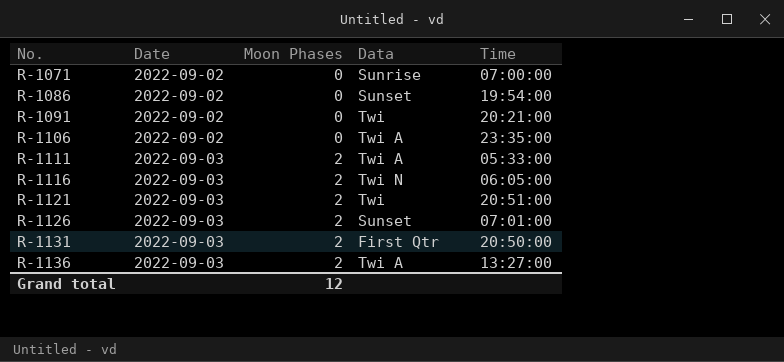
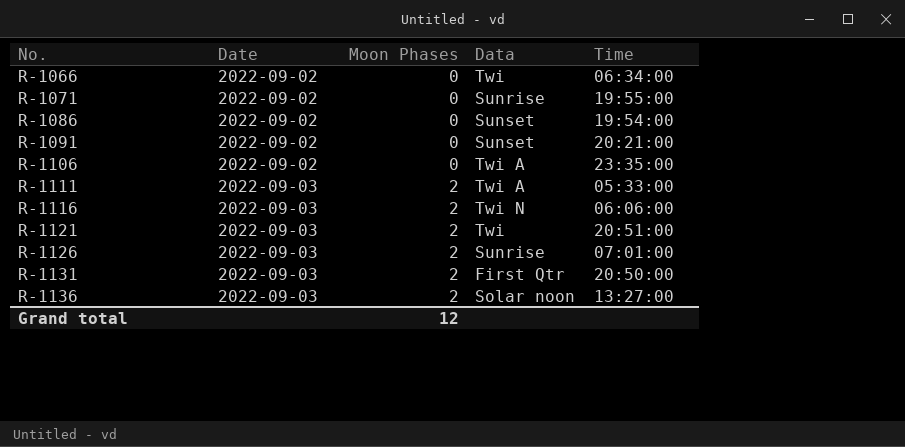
row R-1066: none -> 2022-09-02 | 0 | Twi | 06:34:00
R-1071 | Time: 07:00:00 -> 19:55:00
R-1091 | Data: Twi -> Sunset
R-1116 | Time: 06:05:00 -> 06:06:00
R-1126 | Data: Sunset -> Sunrise
R-1136 | Data: Twi A -> Solar noon

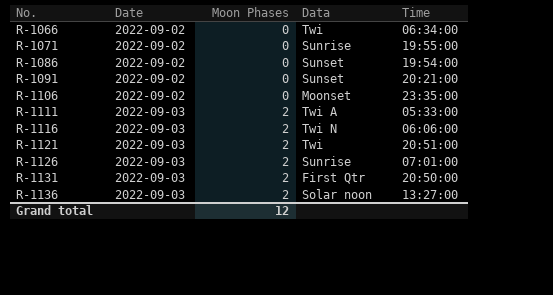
R-1106 | Data: Twi A -> Moonset

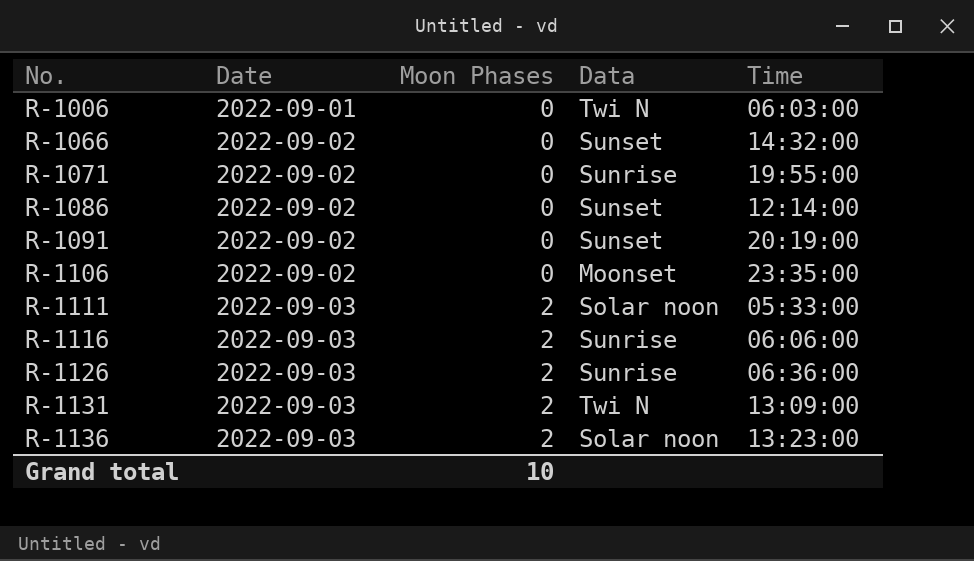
row R-1121: 2022-09-03 | 2 | Twi | 20:51:00 -> none
row R-1006: none -> 2022-09-01 | 0 | Twi N | 06:03:00
R-1066 | Data: Twi -> Sunset
R-1066 | Time: 06:34:00 -> 14:32:00
R-1086 | Time: 19:54:00 -> 12:14:00
R-1091 | Time: 20:21:00 -> 20:19:00
R-1111 | Data: Twi A -> Solar noon
R-1116 | Data: Twi N -> Sunrise
R-1126 | Time: 07:01:00 -> 06:36:00
R-1131 | Data: First Qtr -> Twi N
R-1131 | Time: 20:50:00 -> 13:09:00
R-1136 | Time: 13:27:00 -> 13:23:00
Grand total | Moon Phases: 12 -> 10

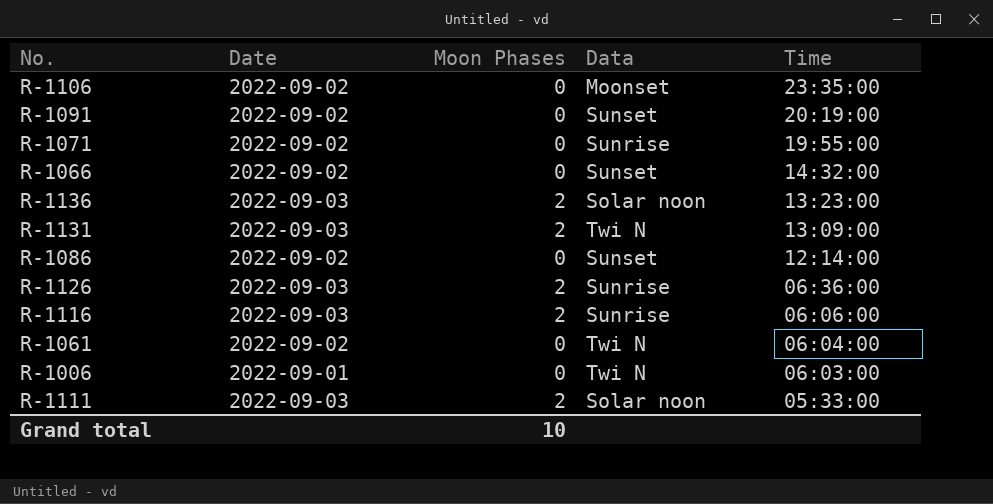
row order: No. ascending -> Time descending
row R-1061: none -> 2022-09-02 | 0 | Twi N | 06:04:00

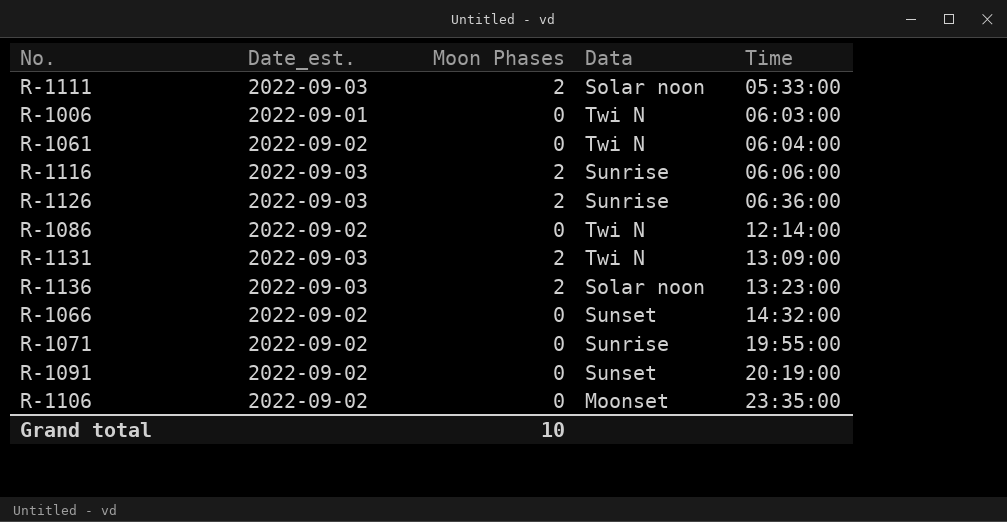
row order: Time descending -> Time ascending
column name: Date -> Date_est.
R-1086 | Data: Sunset -> Twi N

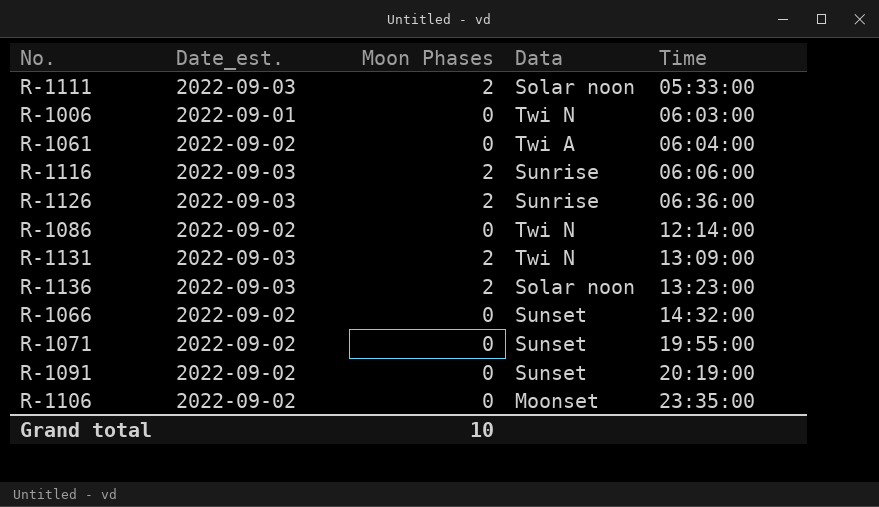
R-1061 | Data: Twi N -> Twi A
R-1071 | Data: Sunrise -> Sunset

